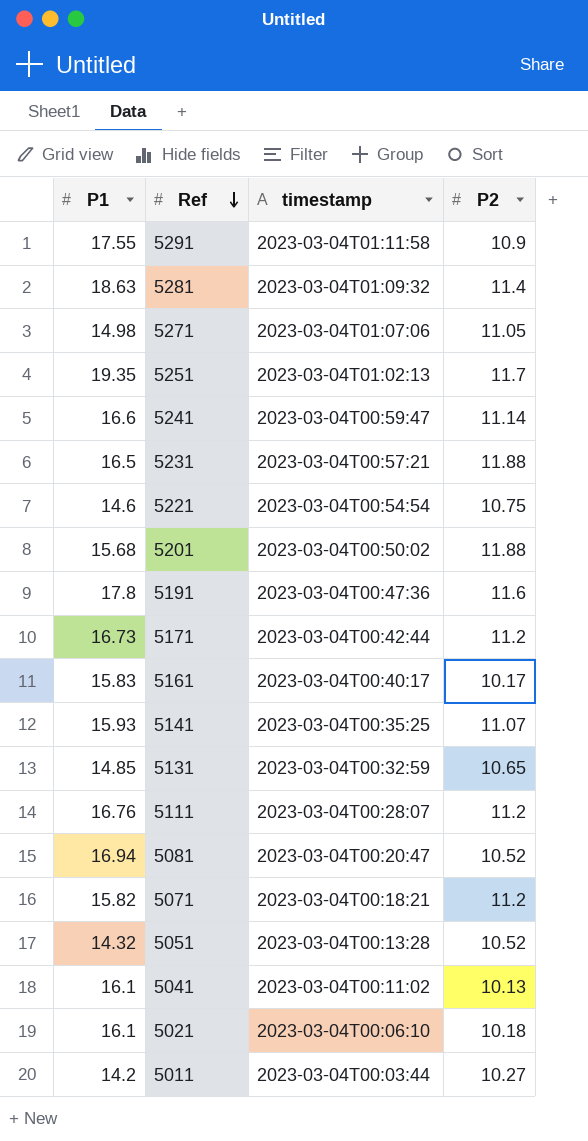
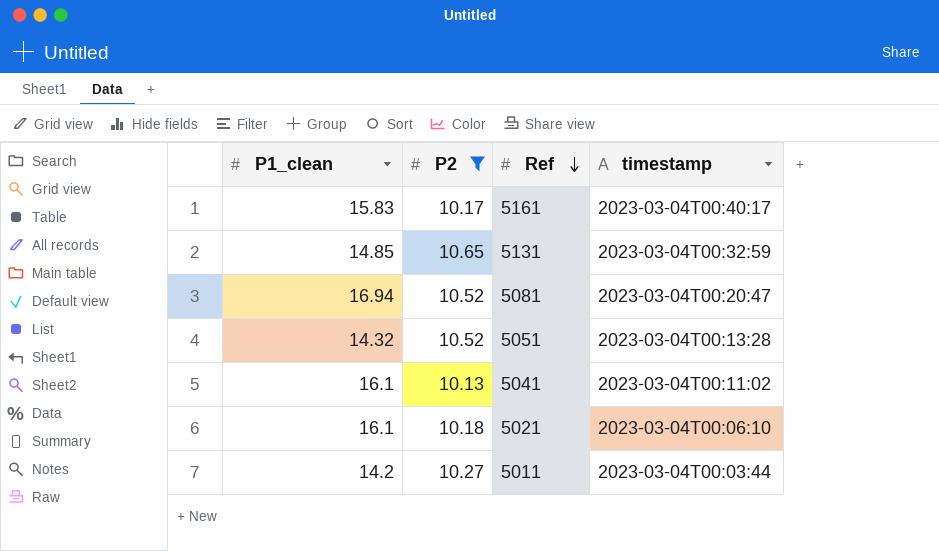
filter: none -> P2 <= 10.65
column name: P1 -> P1_clean
column P2 | position: 4 -> 2

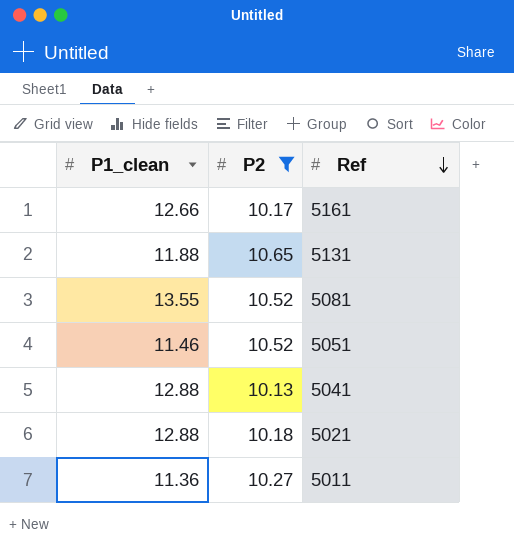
column timestamp | position: 4 -> none
5161 | P1_clean: 15.83 -> 12.66
5131 | P1_clean: 14.85 -> 11.88
5081 | P1_clean: 16.94 -> 13.55
5051 | P1_clean: 14.32 -> 11.46
5041 | P1_clean: 16.1 -> 12.88
5021 | P1_clean: 16.1 -> 12.88
5011 | P1_clean: 14.2 -> 11.36

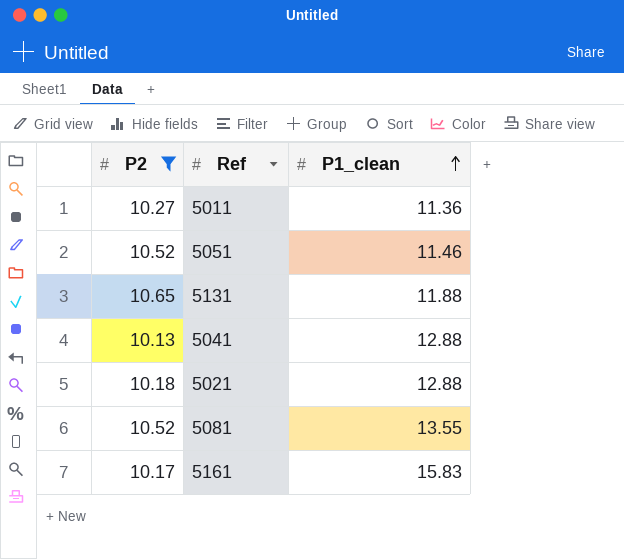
row order: Ref descending -> P1_clean ascending
column P1_clean | position: 1 -> 3
5161 | P1_clean: 12.66 -> 15.83

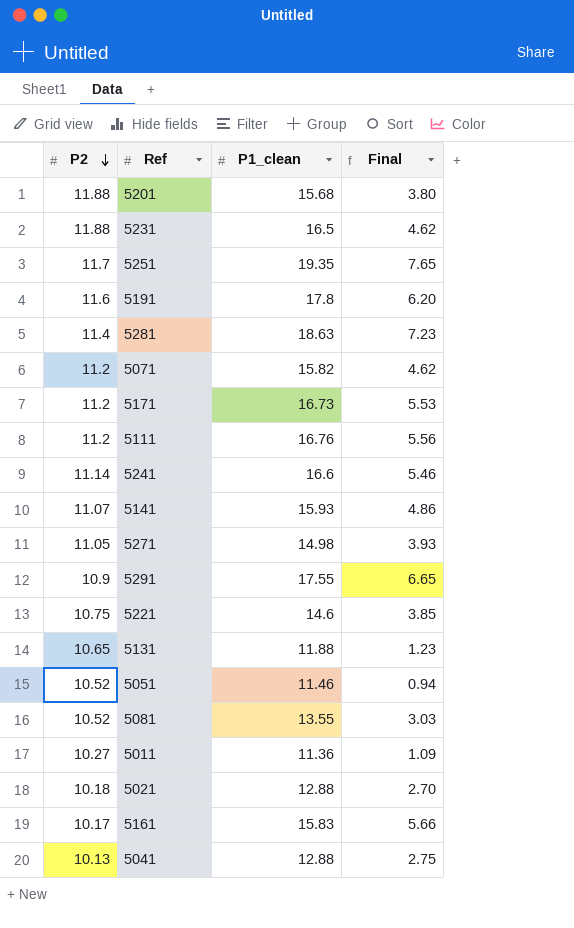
filter: P2 <= 10.65 -> none
row order: P1_clean ascending -> P2 descending
column Final | formula: none -> [P1_clean] - [P2]

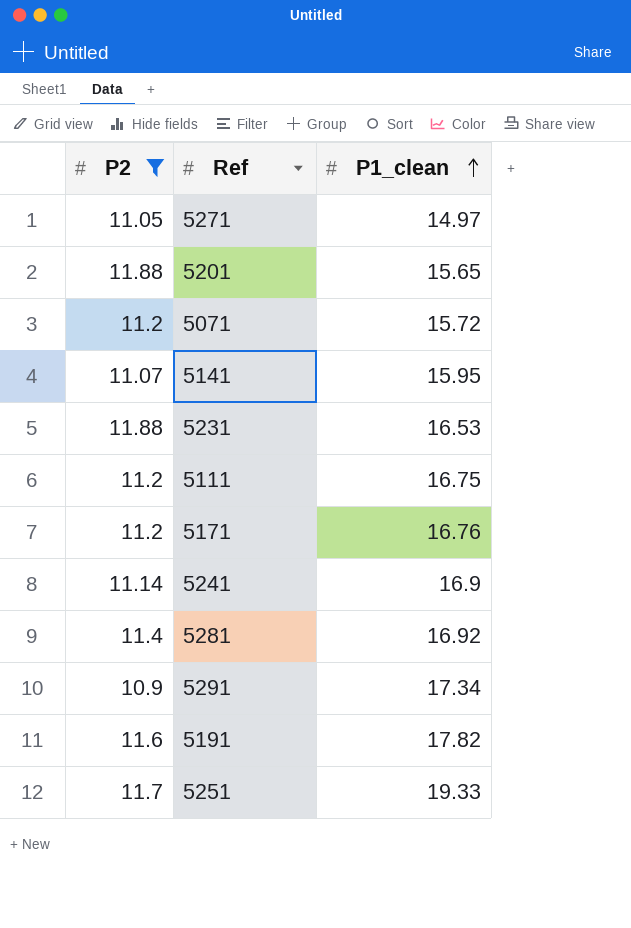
filter: none -> P2 >= 10.9
row order: P2 descending -> P1_clean ascending
column Final | formula: [P1_clean] - [P2] -> none
5271 | P1_clean: 14.98 -> 14.97
5201 | P1_clean: 15.68 -> 15.65
5071 | P1_clean: 15.82 -> 15.72
5141 | P1_clean: 15.93 -> 15.95
5231 | P1_clean: 16.5 -> 16.53
5111 | P1_clean: 16.76 -> 16.75
5171 | P1_clean: 16.73 -> 16.76
5241 | P1_clean: 16.6 -> 16.9
5281 | P1_clean: 18.63 -> 16.92
5291 | P1_clean: 17.55 -> 17.34
5191 | P1_clean: 17.8 -> 17.82
5251 | P1_clean: 19.35 -> 19.33

